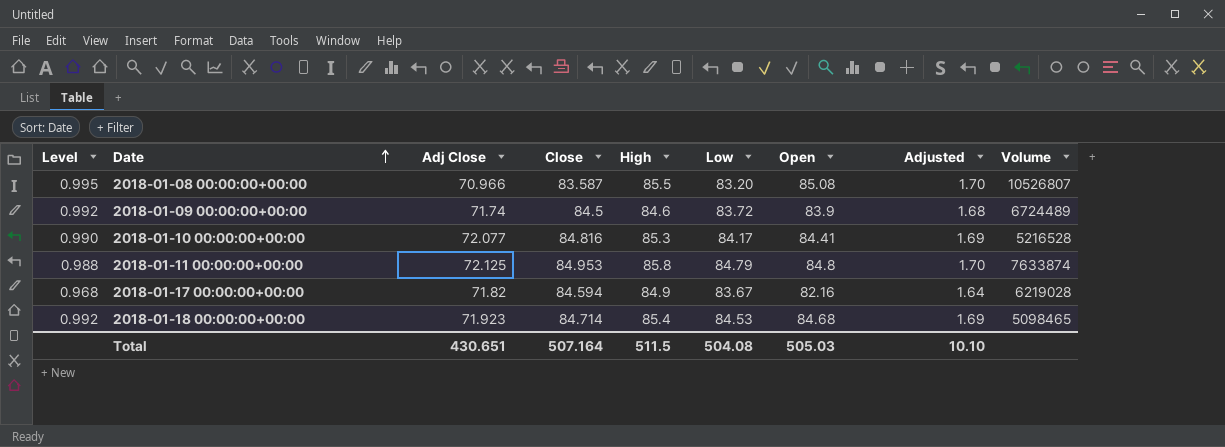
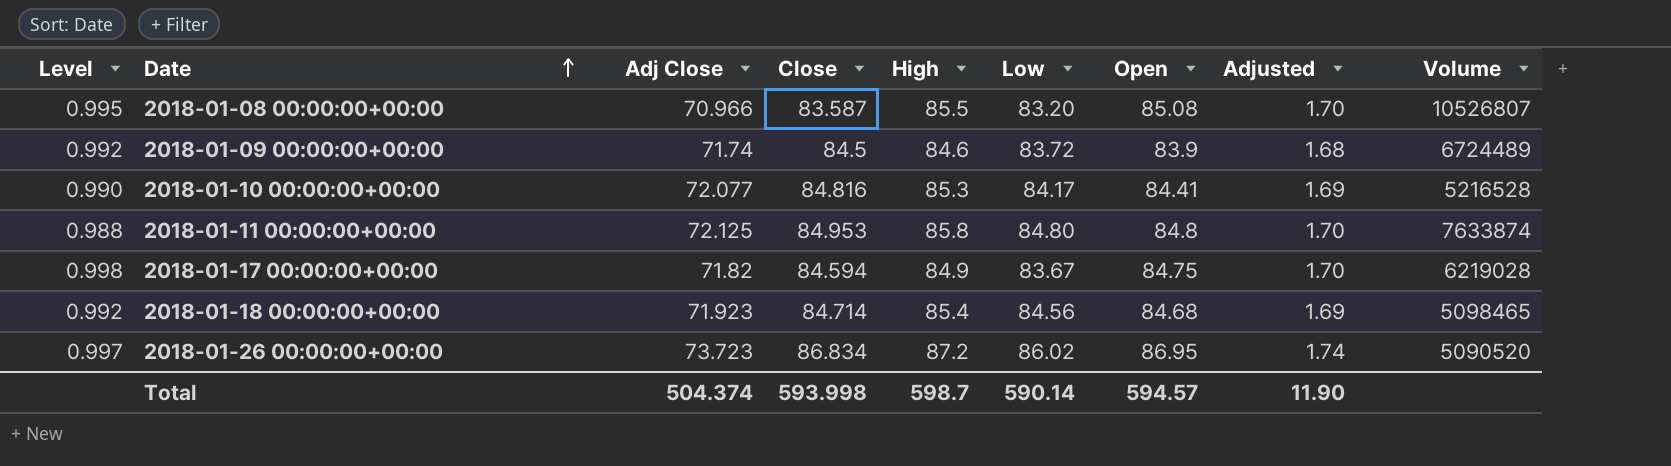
2018-01-11 00:00:00+00:00 | Low: 84.79 -> 84.80
2018-01-17 00:00:00+00:00 | Level: 0.968 -> 0.998
2018-01-17 00:00:00+00:00 | Open: 82.16 -> 84.75
2018-01-17 00:00:00+00:00 | Adjusted: 1.64 -> 1.70
2018-01-18 00:00:00+00:00 | Low: 84.53 -> 84.56
row 2018-01-26 00:00:00+00:00: none -> 0.997 | 73.723 | 86.834 | 87.2 | 86.02 | 86.95 | 1.74 | 5090520
Total | Adj Close: 430.651 -> 504.374
Total | Close: 507.164 -> 593.998
Total | High: 511.5 -> 598.7
Total | Low: 504.08 -> 590.14
Total | Open: 505.03 -> 594.57
Total | Adjusted: 10.10 -> 11.90

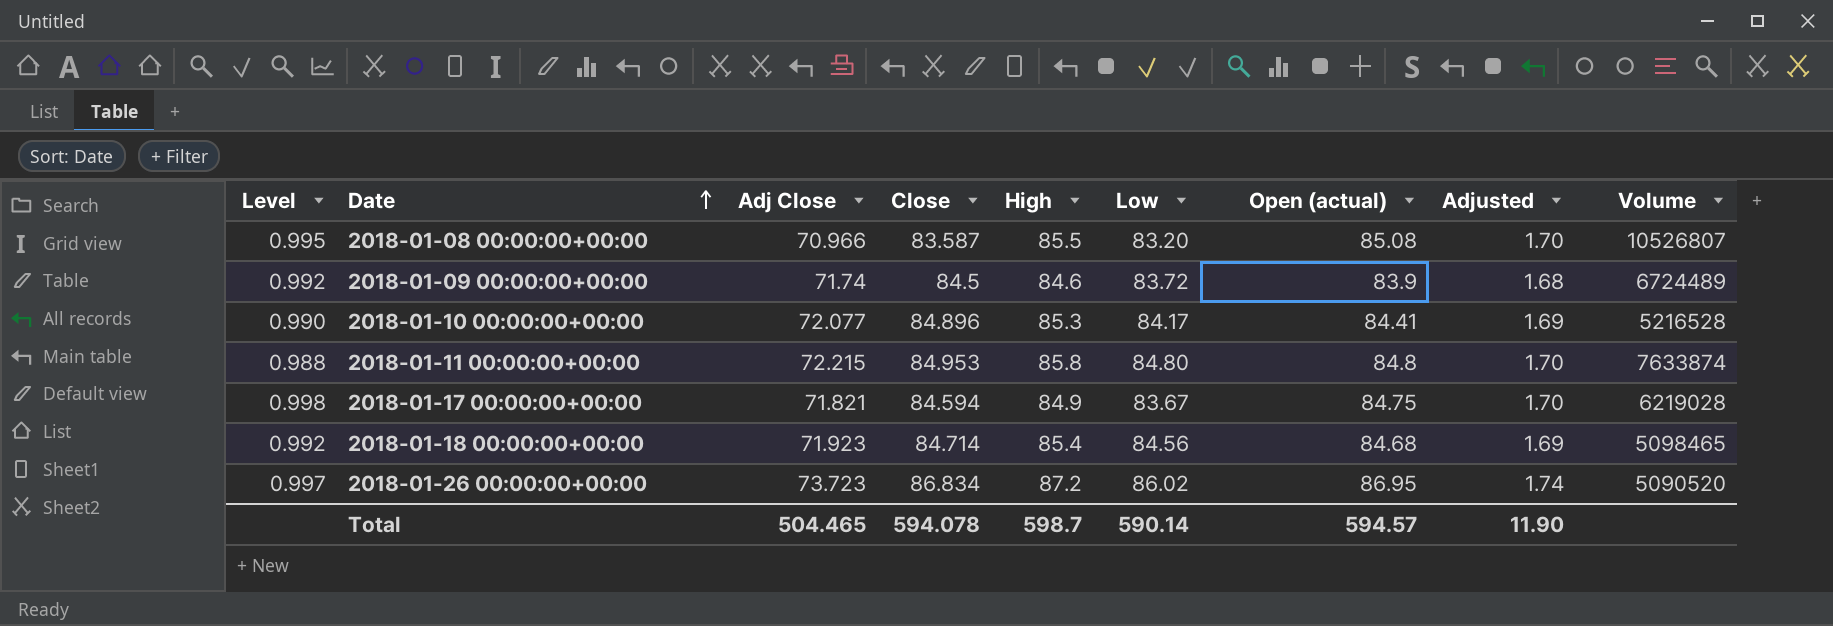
column name: Open -> Open (actual)
2018-01-10 00:00:00+00:00 | Close: 84.816 -> 84.896
2018-01-11 00:00:00+00:00 | Adj Close: 72.125 -> 72.215
2018-01-17 00:00:00+00:00 | Adj Close: 71.82 -> 71.821
Total | Adj Close: 504.374 -> 504.465
Total | Close: 593.998 -> 594.078

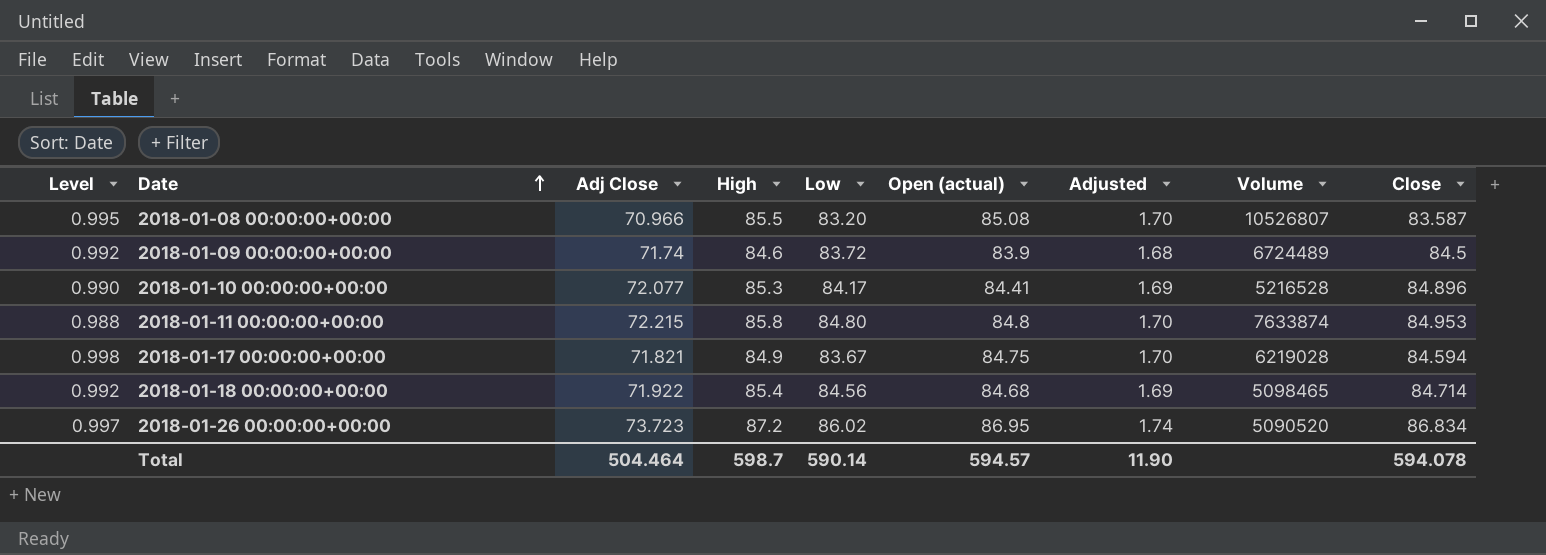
column Close | position: 4 -> 9
2018-01-18 00:00:00+00:00 | Adj Close: 71.923 -> 71.922
Total | Adj Close: 504.465 -> 504.464

